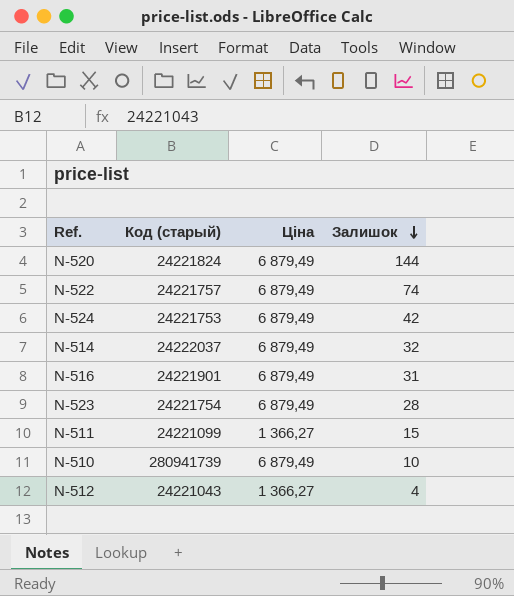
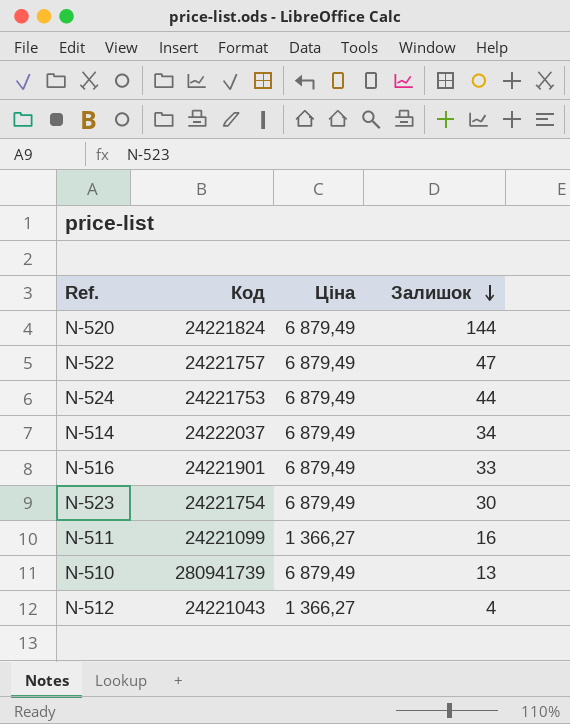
column name: Код (старый) -> Код
N-522 | Залишок: 74 -> 47
N-524 | Залишок: 42 -> 44
N-514 | Залишок: 32 -> 34
N-516 | Залишок: 31 -> 33
N-523 | Залишок: 28 -> 30
N-511 | Залишок: 15 -> 16
N-510 | Залишок: 10 -> 13

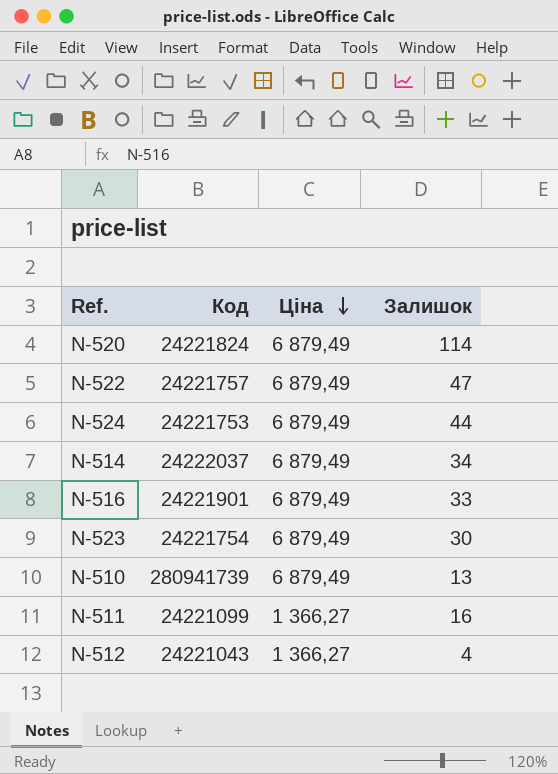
row order: Залишок descending -> Ціна descending
N-520 | Залишок: 144 -> 114

